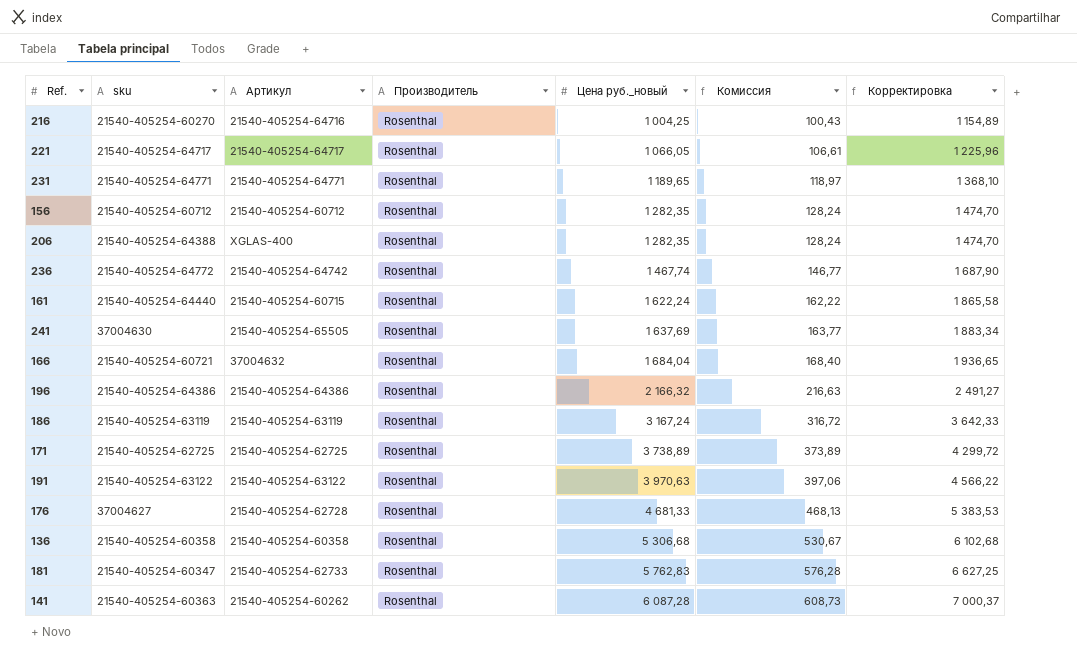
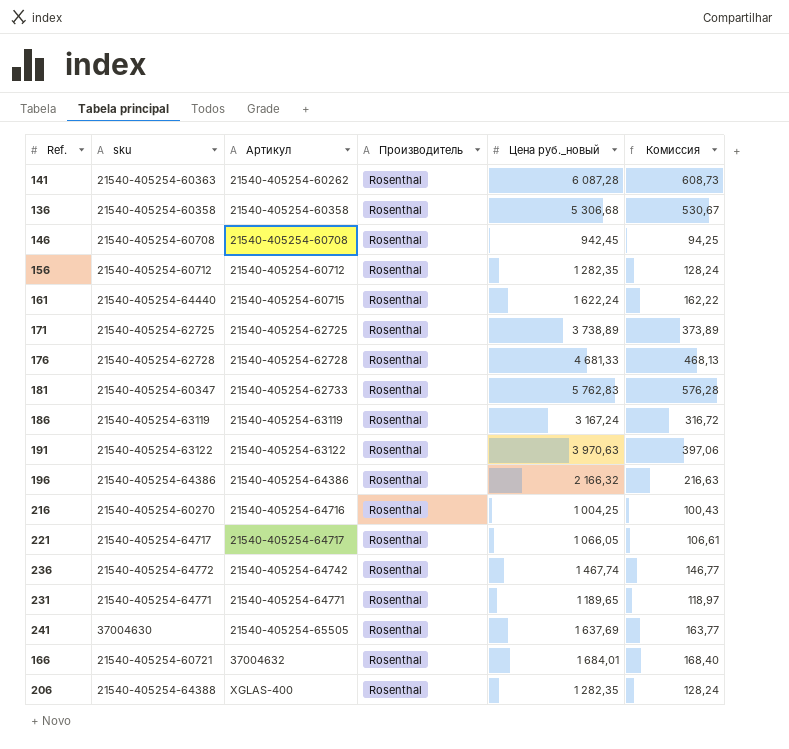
row order: Цена руб._новый ascending -> Артикул ascending
column Корректировка | formula: [Цена руб._новый] * 1,15 -> none
row 146: none -> 21540-405254-60708 | 21540-405254-60708 | Rosenthal | 942,45 | 94,25
176 | sku: 37004627 -> 21540-405254-62728
166 | Цена руб._новый: 1 684,04 -> 1 684,01

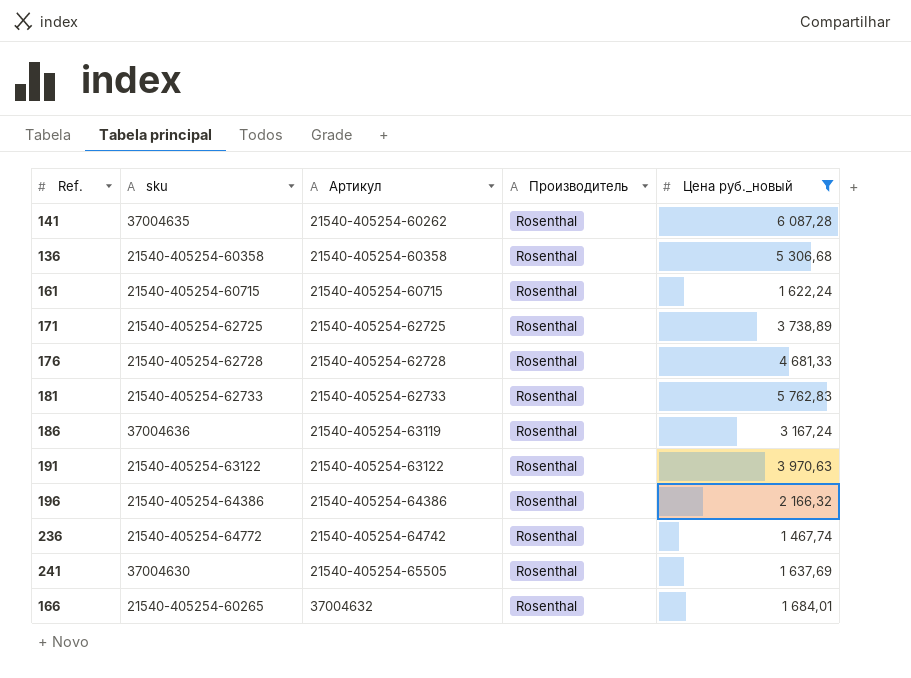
filter: none -> Цена руб._новый >= 1 467,74
column Комиссия | formula: [Цена руб._новый] * 0,1 -> none
141 | sku: 21540-405254-60363 -> 37004635
161 | sku: 21540-405254-64440 -> 21540-405254-60715
181 | sku: 21540-405254-60347 -> 21540-405254-62733
186 | sku: 21540-405254-63119 -> 37004636
166 | sku: 21540-405254-60721 -> 21540-405254-60265

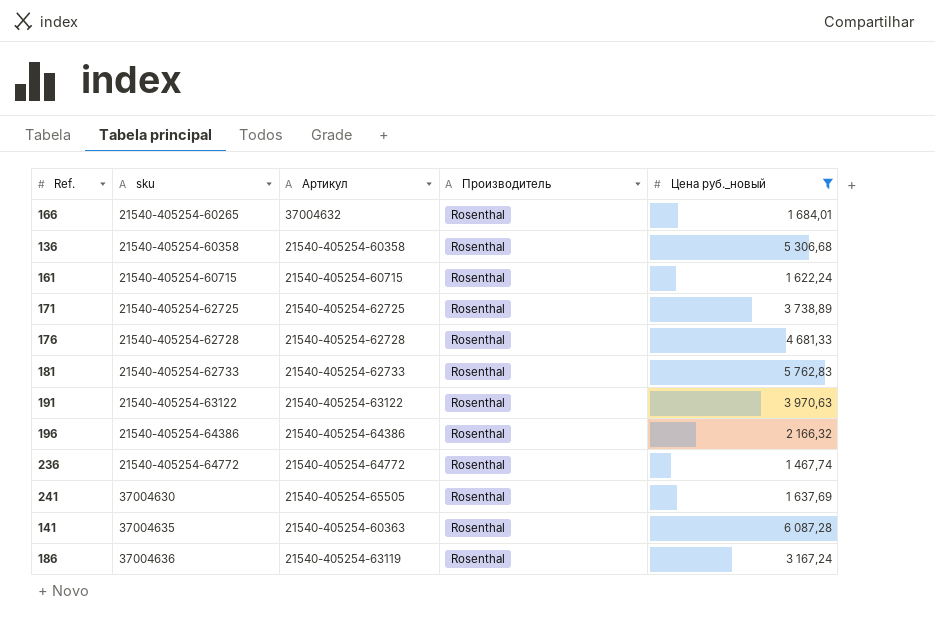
row order: Артикул ascending -> sku ascending
236 | Артикул: 21540-405254-64742 -> 21540-405254-64772
141 | Артикул: 21540-405254-60262 -> 21540-405254-60363

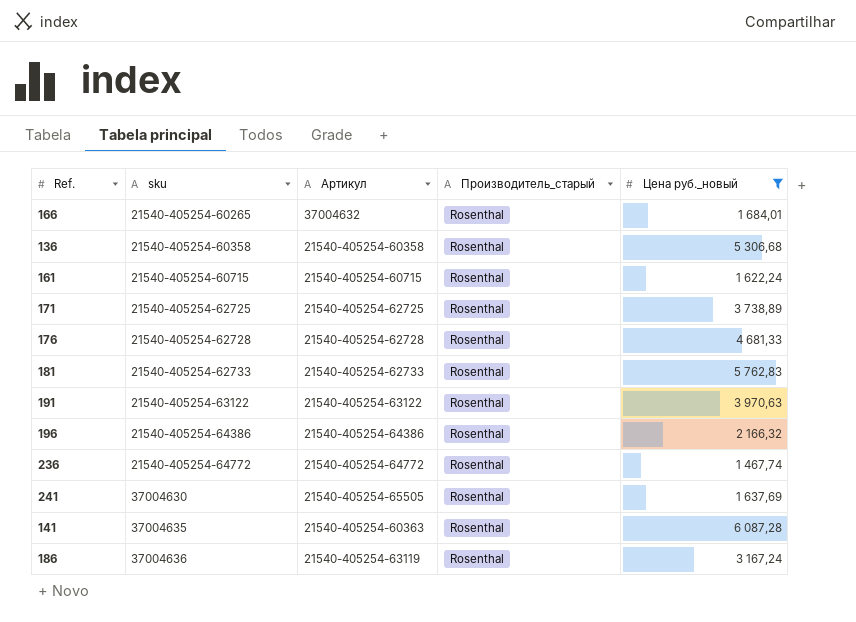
column name: Производитель -> Производитель_старый

